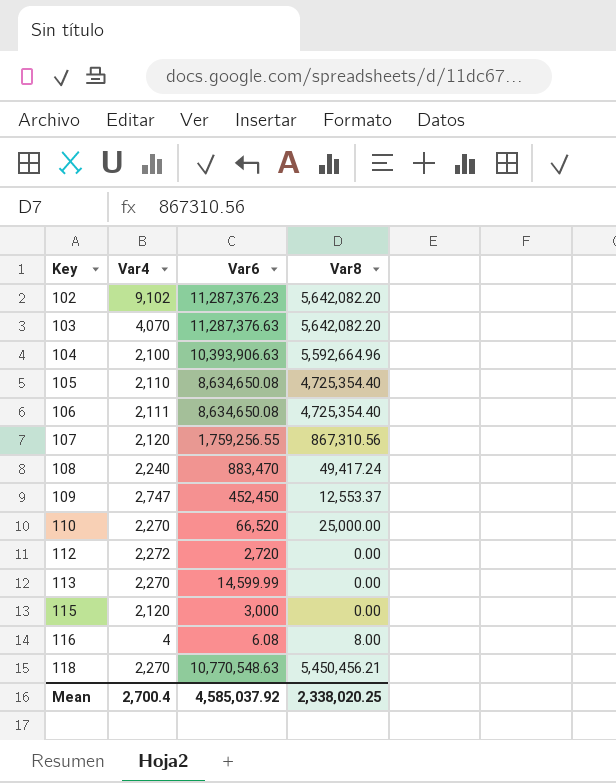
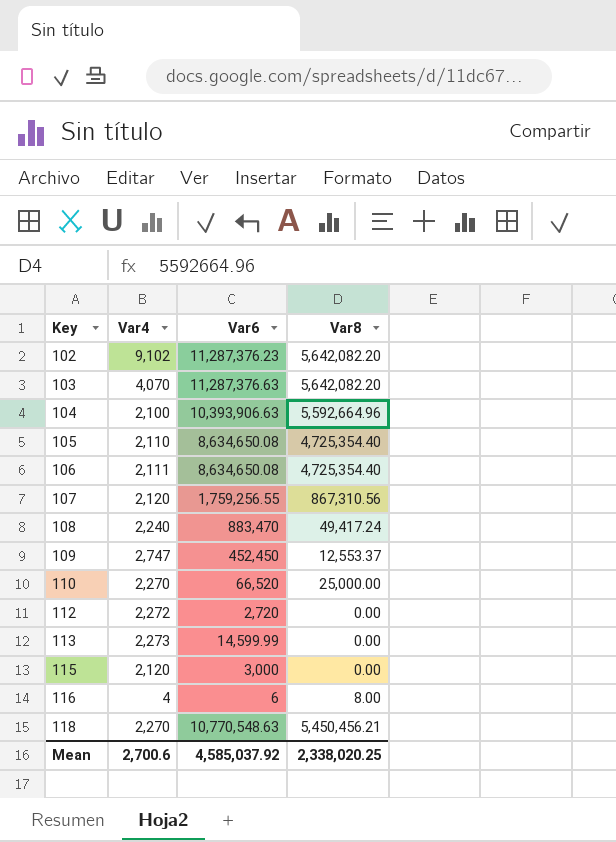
113 | Var4: 2,270 -> 2,273
116 | Var6: 6.08 -> 6
Mean | Var4: 2,700.4 -> 2,700.6

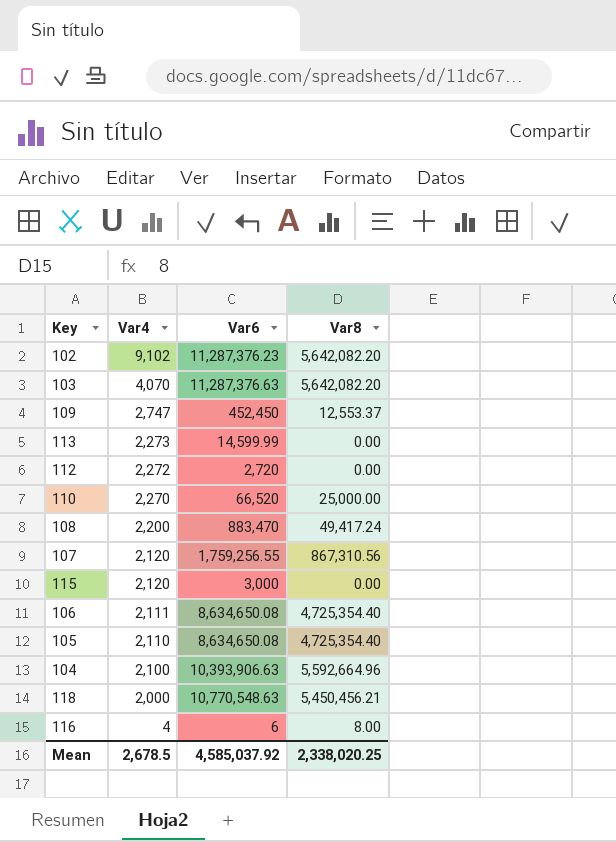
row order: Key ascending -> Var4 descending
108 | Var4: 2,240 -> 2,200
118 | Var4: 2,270 -> 2,000
Mean | Var4: 2,700.6 -> 2,678.5

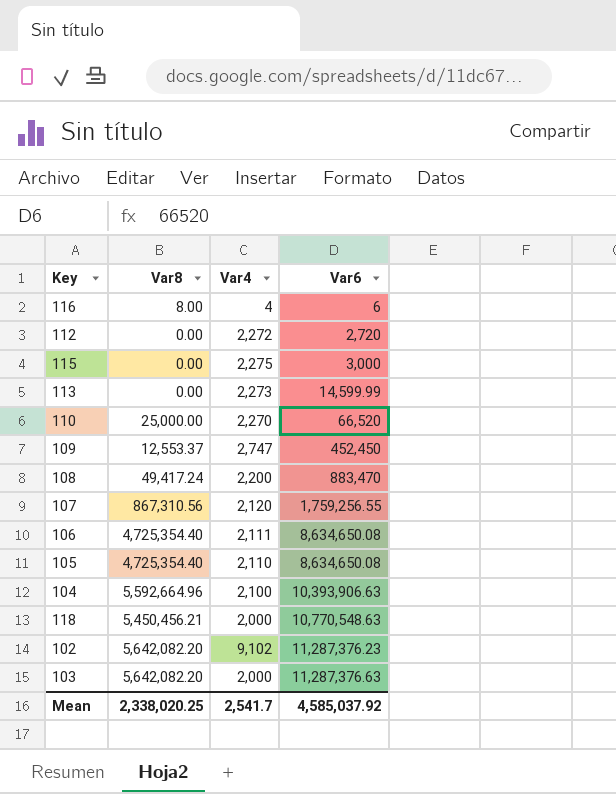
row order: Var4 descending -> Var6 ascending
column Var8 | position: 4 -> 2
115 | Var4: 2,120 -> 2,275
103 | Var4: 4,070 -> 2,000
Mean | Var4: 2,678.5 -> 2,541.7

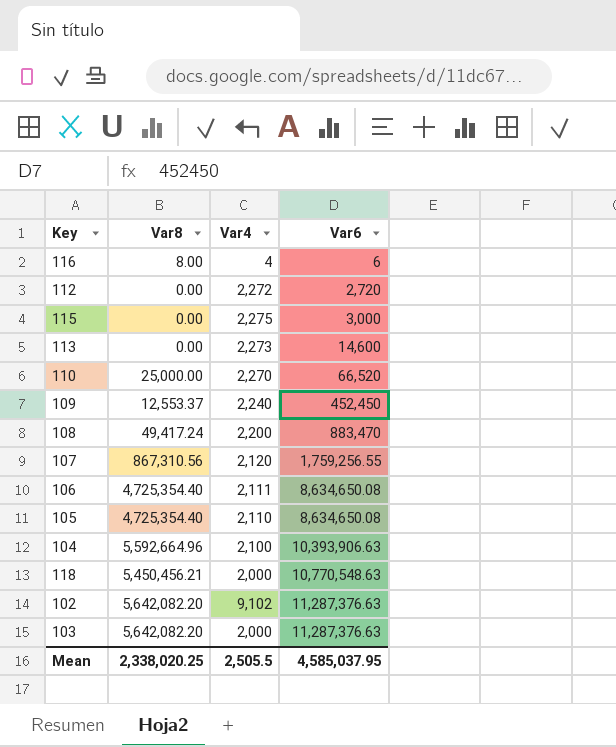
113 | Var6: 14,599.99 -> 14,600
109 | Var4: 2,747 -> 2,240
102 | Var6: 11,287,376.23 -> 11,287,376.63
Mean | Var4: 2,541.7 -> 2,505.5
Mean | Var6: 4,585,037.92 -> 4,585,037.95

